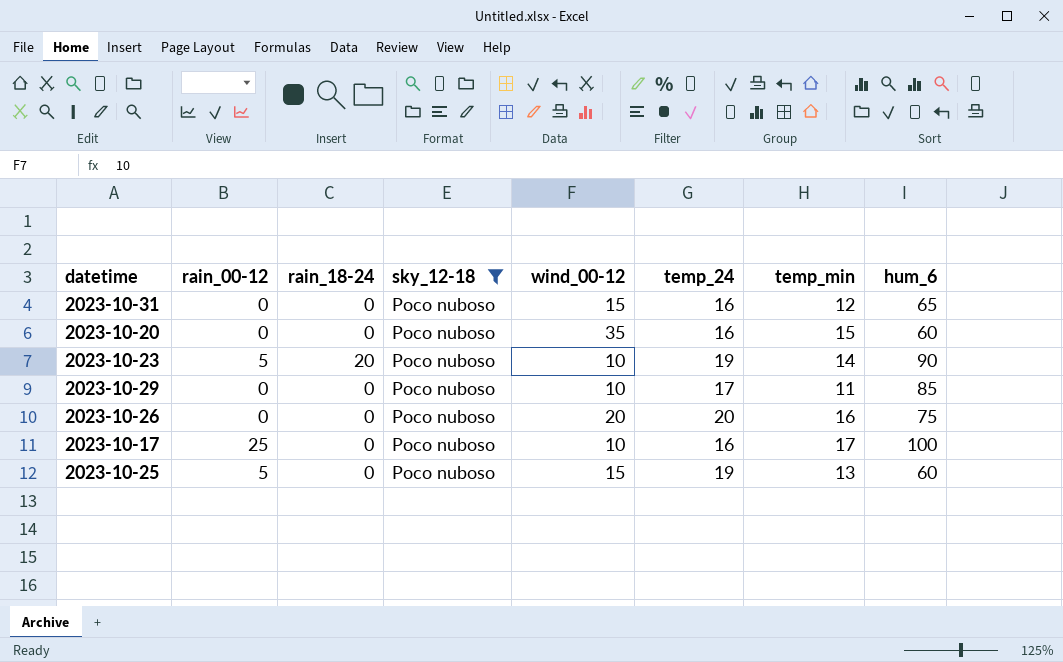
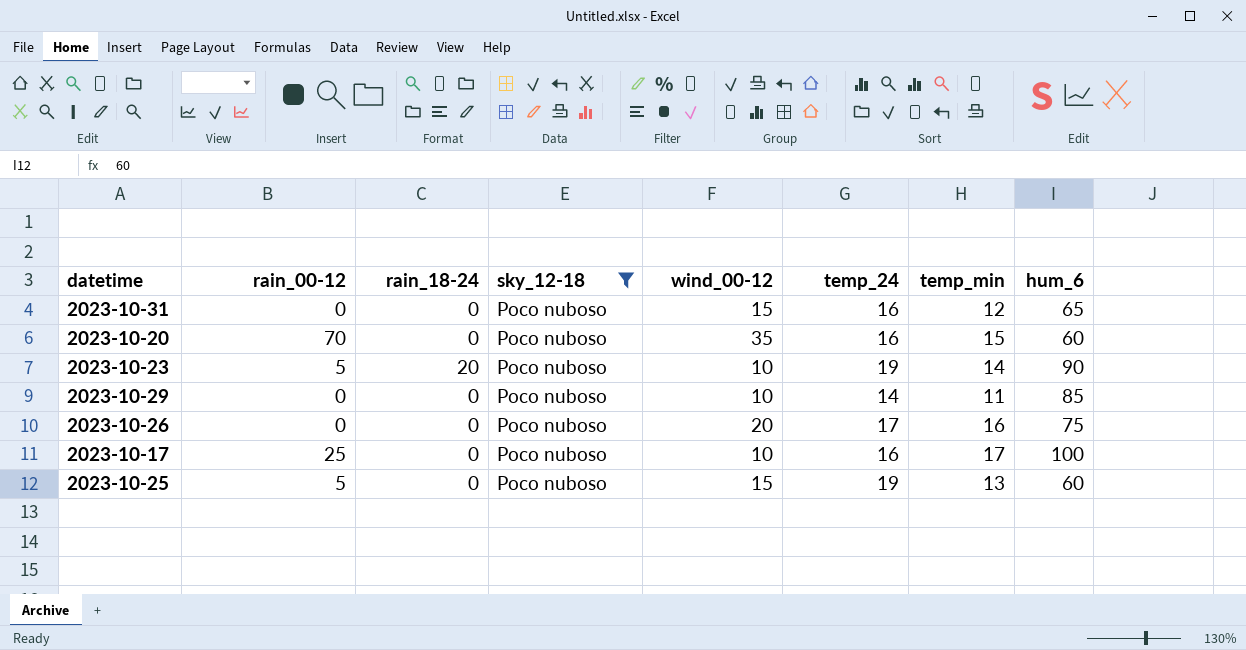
2023-10-20 | rain_00-12: 0 -> 70
2023-10-29 | temp_24: 17 -> 14
2023-10-26 | temp_24: 20 -> 17

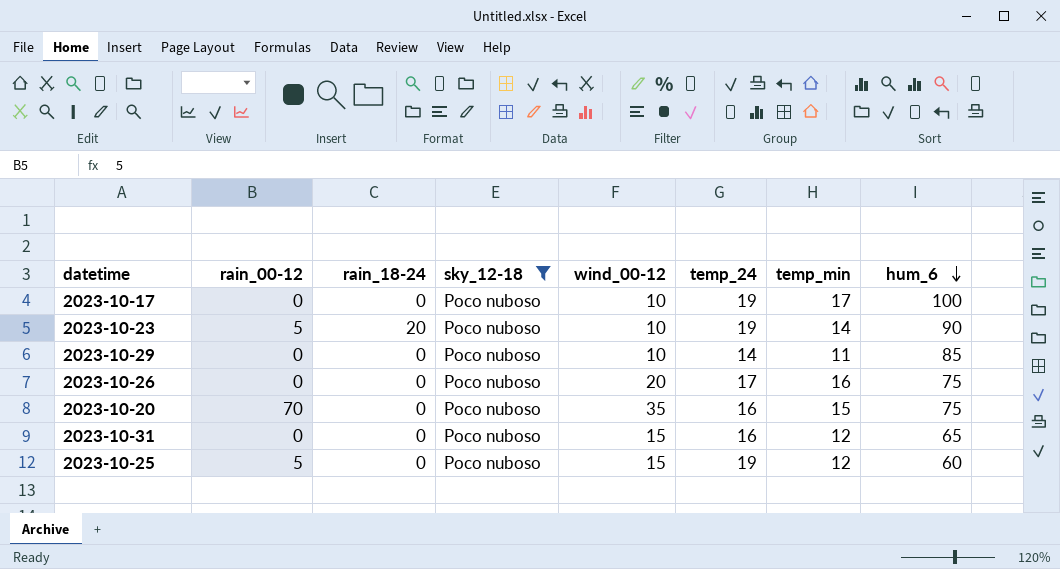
row order: none -> hum_6 descending
2023-10-17 | rain_00-12: 25 -> 0
2023-10-17 | temp_24: 16 -> 19
2023-10-20 | hum_6: 60 -> 75
2023-10-25 | temp_min: 13 -> 12

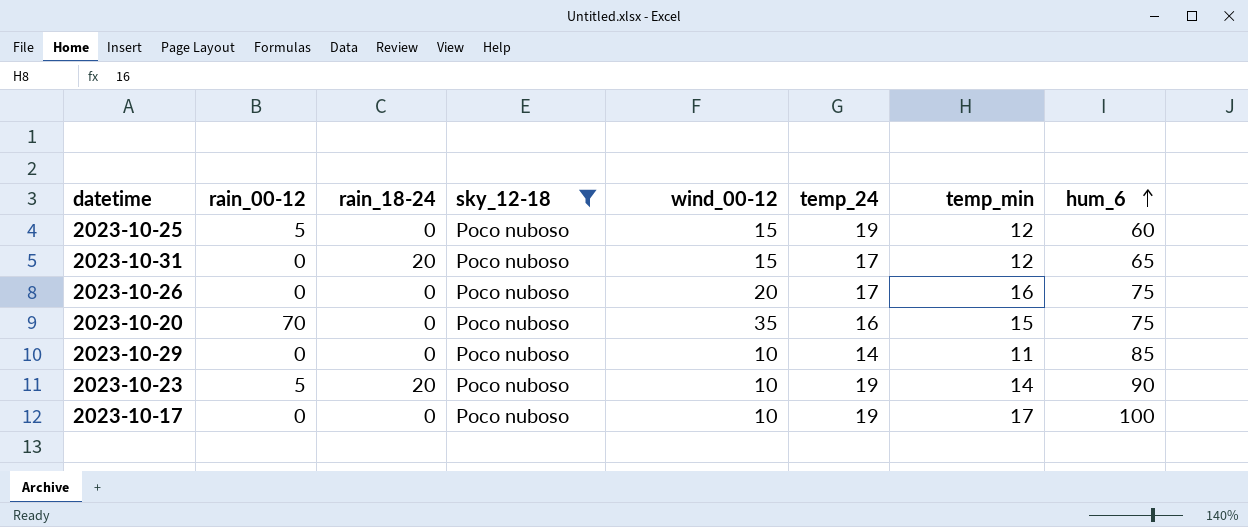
row order: hum_6 descending -> hum_6 ascending
2023-10-31 | rain_18-24: 0 -> 20
2023-10-31 | temp_24: 16 -> 17

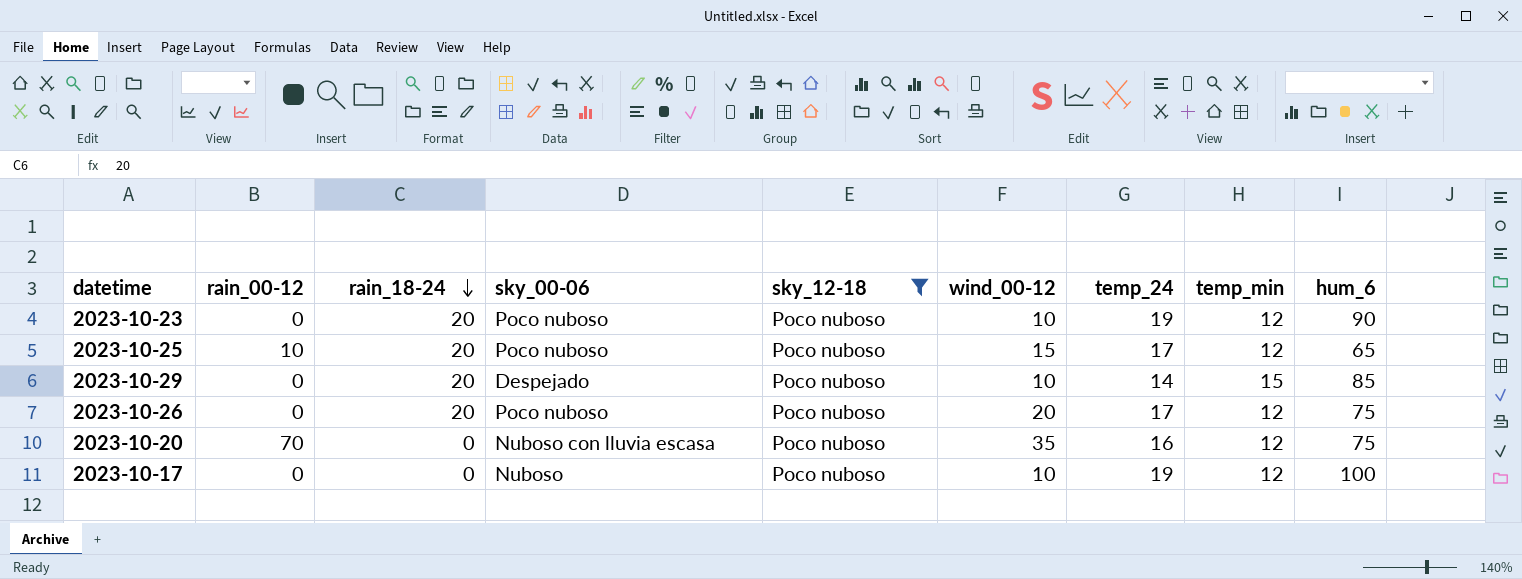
row order: hum_6 ascending -> rain_18-24 descending
column sky_00-06 | position: none -> 4
row 2023-10-31: 0 | 20 | Poco nuboso | 15 | 17 | 12 | 65 -> none
2023-10-23 | rain_00-12: 5 -> 0
2023-10-23 | temp_min: 14 -> 12
2023-10-25 | rain_00-12: 5 -> 10
2023-10-25 | rain_18-24: 0 -> 20
2023-10-25 | temp_24: 19 -> 17
2023-10-25 | hum_6: 60 -> 65
2023-10-29 | rain_18-24: 0 -> 20
2023-10-29 | temp_min: 11 -> 15
2023-10-26 | rain_18-24: 0 -> 20
2023-10-26 | temp_min: 16 -> 12
2023-10-20 | temp_min: 15 -> 12
2023-10-17 | temp_min: 17 -> 12

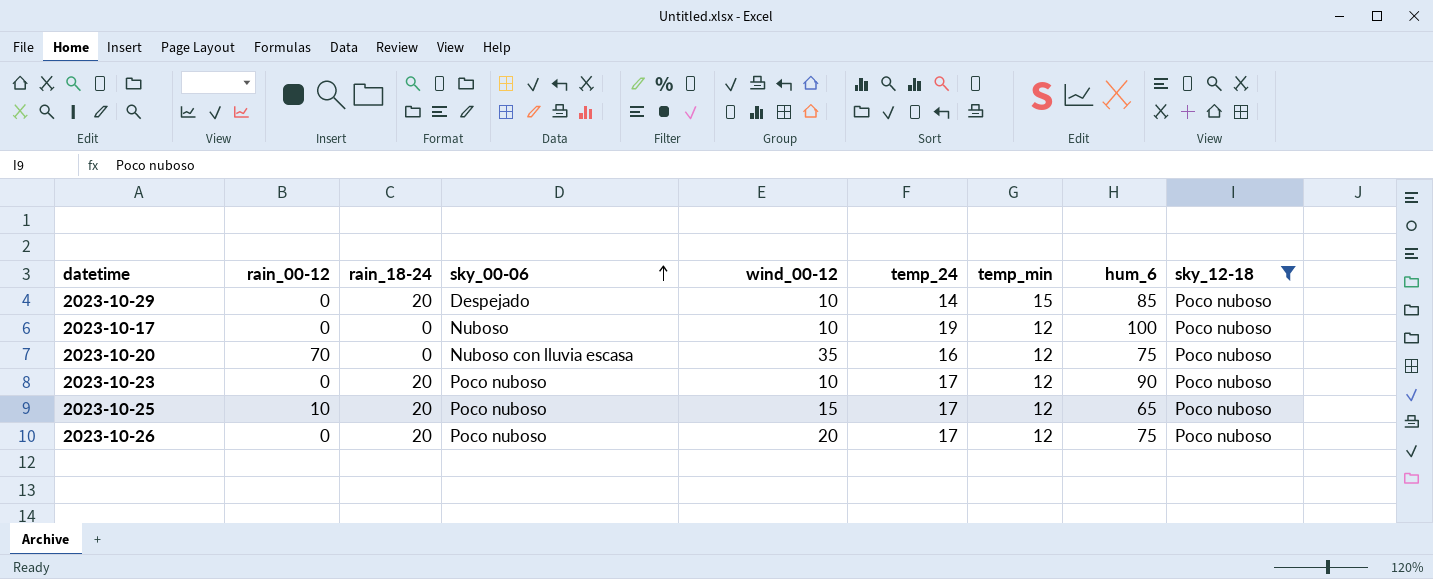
row order: rain_18-24 descending -> sky_00-06 ascending
column sky_12-18 | position: 5 -> 9
2023-10-23 | temp_24: 19 -> 17

